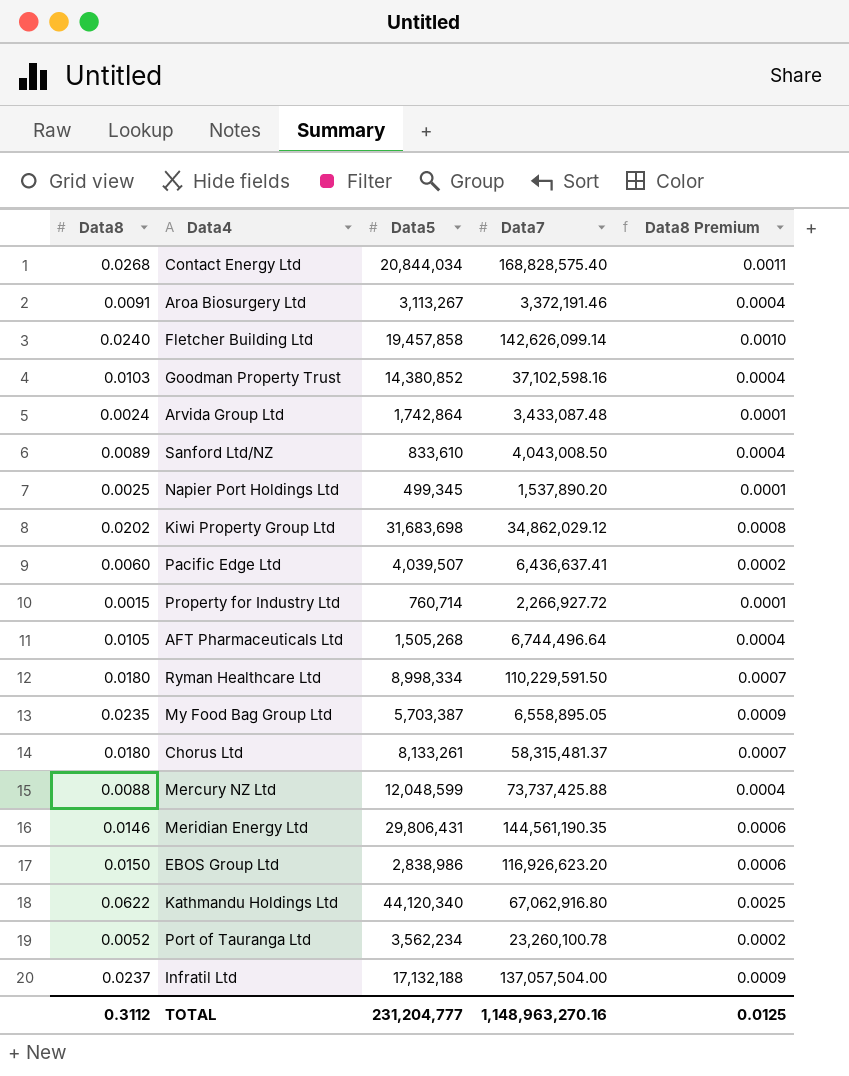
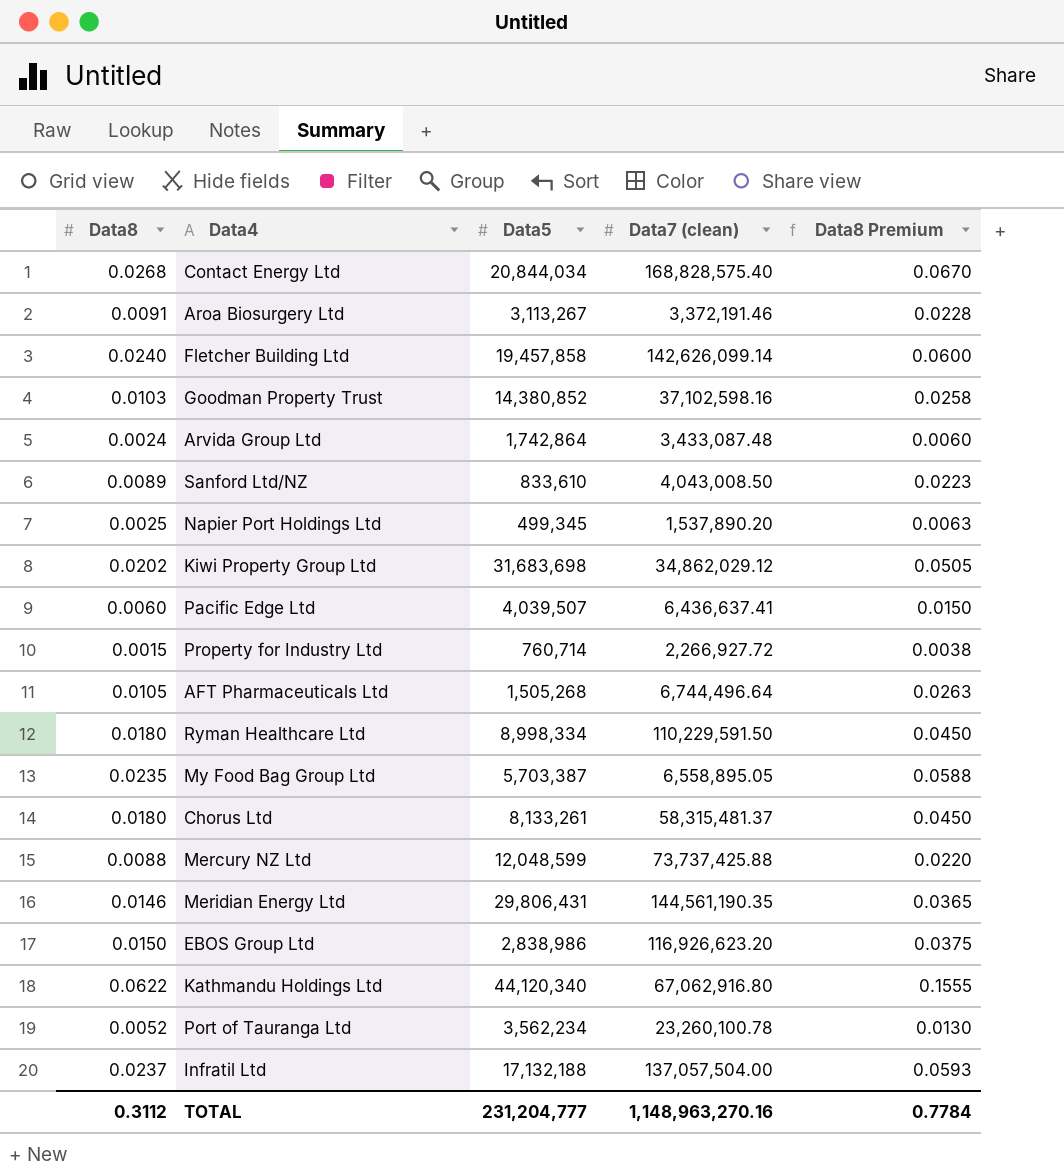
column name: Data7 -> Data7 (clean)
column Data8 Premium | formula: [Data8] * 0.04 -> [Data8] * 2.5
TOTAL | Data8 Premium: 0.0125 -> 0.7784

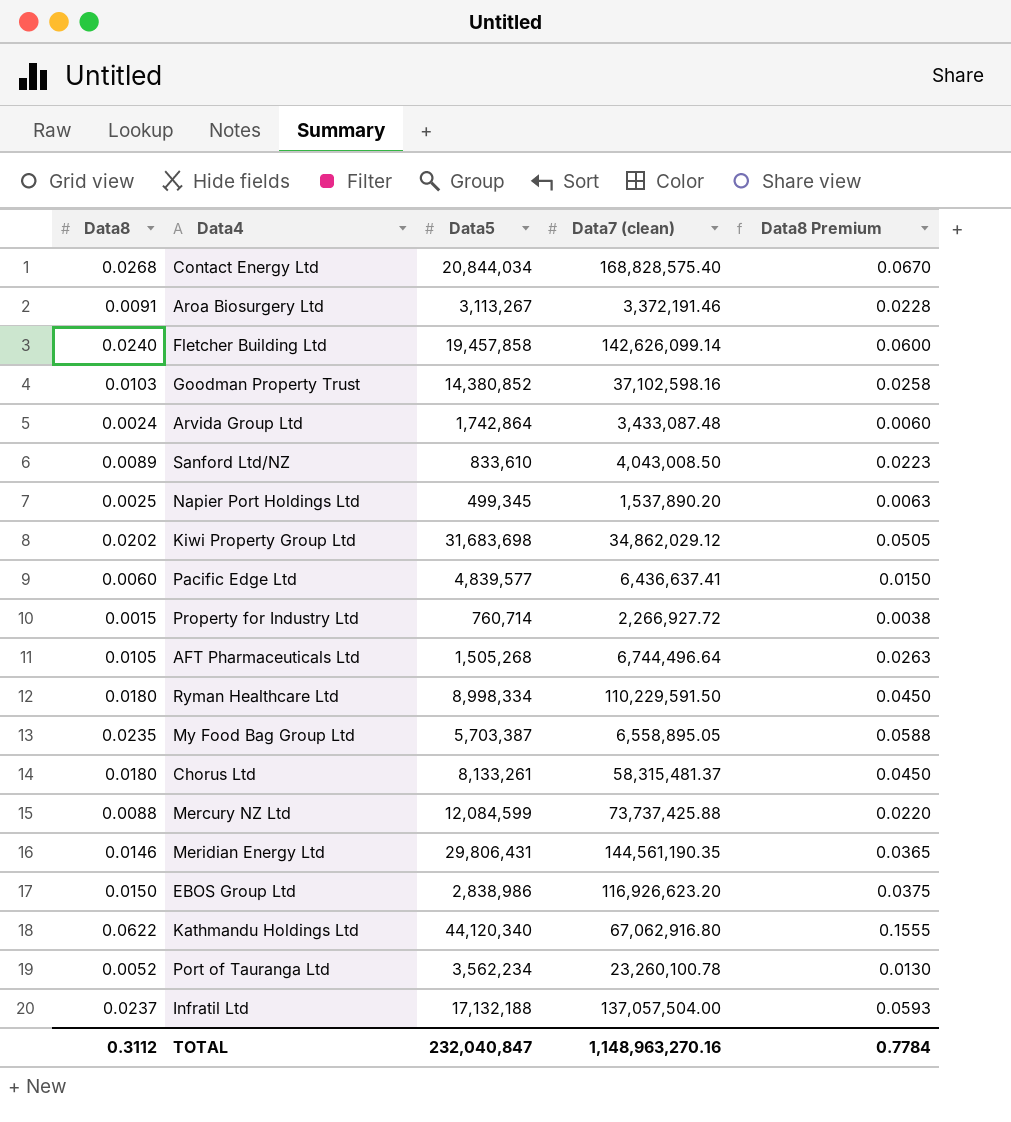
Pacific Edge Ltd | Data5: 4,039,507 -> 4,839,577
Mercury NZ Ltd | Data5: 12,048,599 -> 12,084,599
TOTAL | Data5: 231,204,777 -> 232,040,847

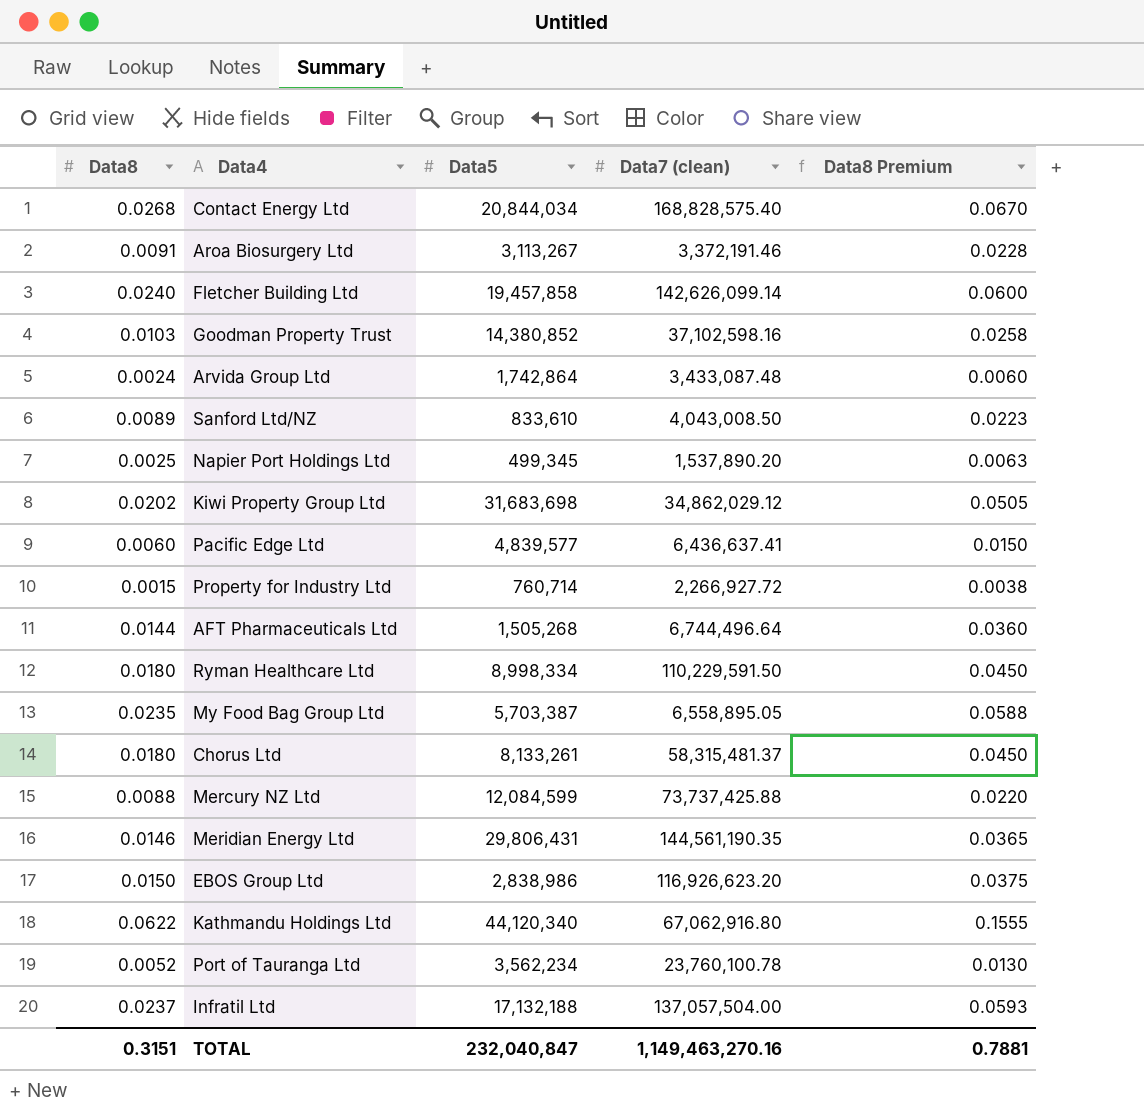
AFT Pharmaceuticals Ltd | Data8: 0.0105 -> 0.0144
AFT Pharmaceuticals Ltd | Data8 Premium: 0.0263 -> 0.0360
Port of Tauranga Ltd | Data7 (clean): 23,260,100.78 -> 23,760,100.78
TOTAL | Data8: 0.3112 -> 0.3151
TOTAL | Data7 (clean): 1,148,963,270.16 -> 1,149,463,270.16
TOTAL | Data8 Premium: 0.7784 -> 0.7881

